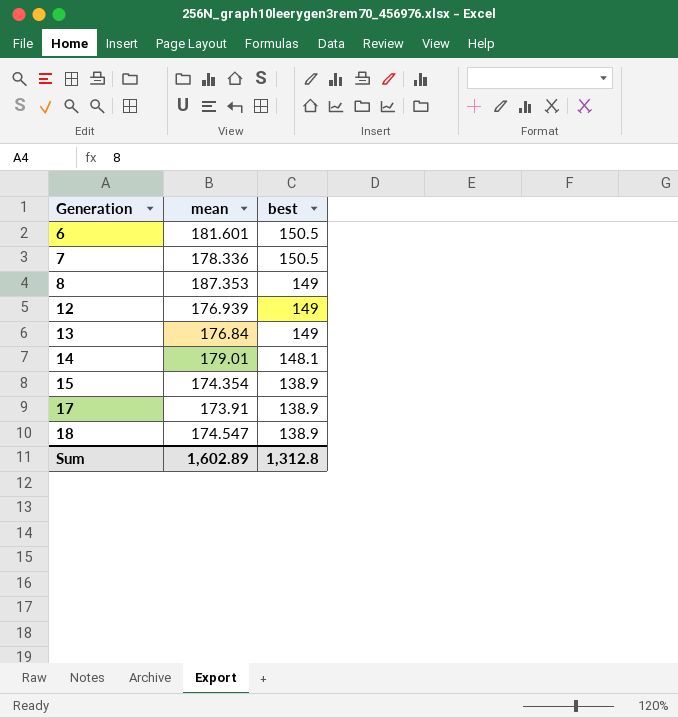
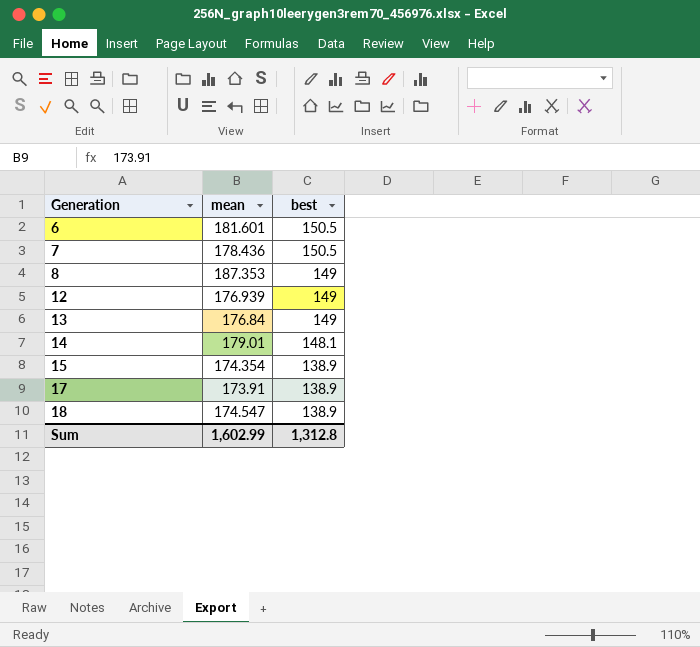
7 | mean: 178.336 -> 178.436
Sum | mean: 1,602.89 -> 1,602.99

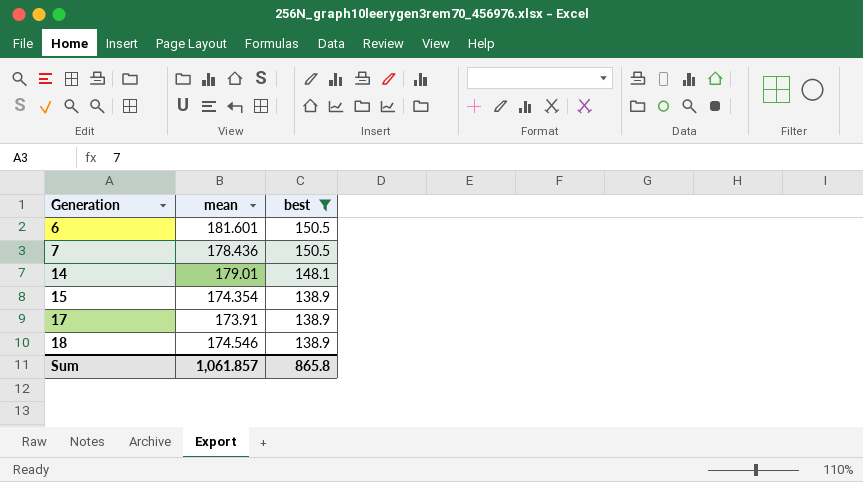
filter: none -> best != 149
18 | mean: 174.547 -> 174.546
Sum | mean: 1,602.99 -> 1,061.857
Sum | best: 1,312.8 -> 865.8

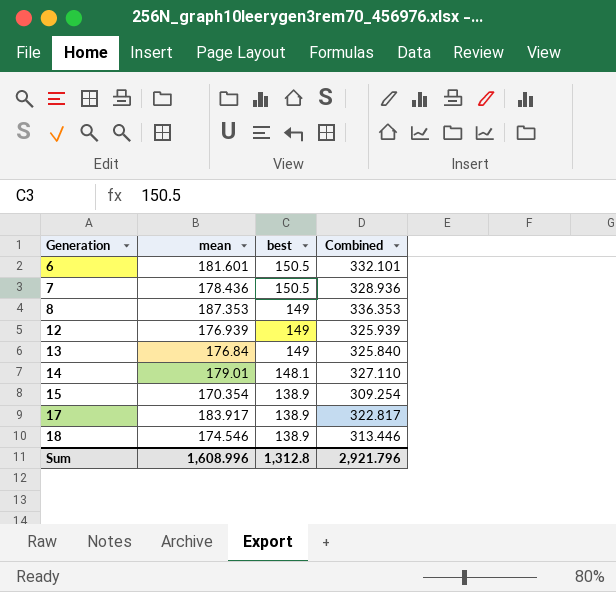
filter: best != 149 -> none
column Combined | formula: none -> [mean] + [best]
15 | mean: 174.354 -> 170.354
17 | mean: 173.91 -> 183.917
Sum | mean: 1,061.857 -> 1,608.996
Sum | best: 865.8 -> 1,312.8

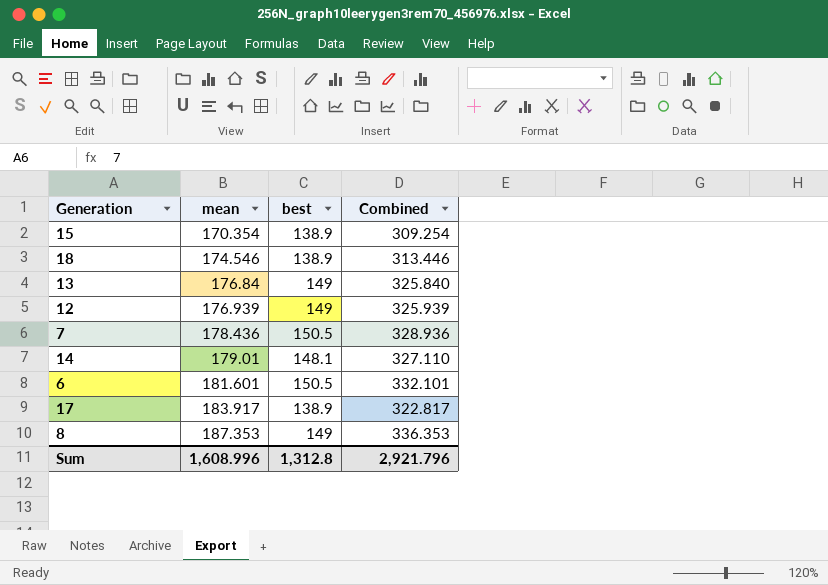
row order: Generation ascending -> mean ascending

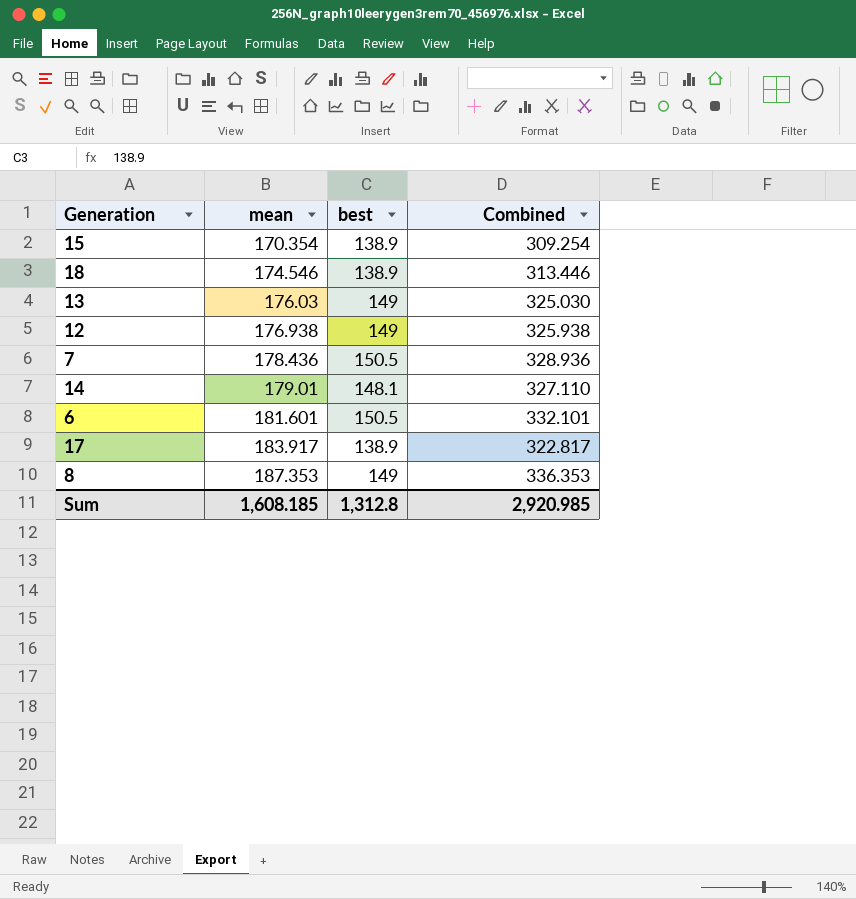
13 | mean: 176.84 -> 176.03
13 | Combined: 325.840 -> 325.030
12 | mean: 176.939 -> 176.938
12 | Combined: 325.939 -> 325.938
Sum | mean: 1,608.996 -> 1,608.185
Sum | Combined: 2,921.796 -> 2,920.985

